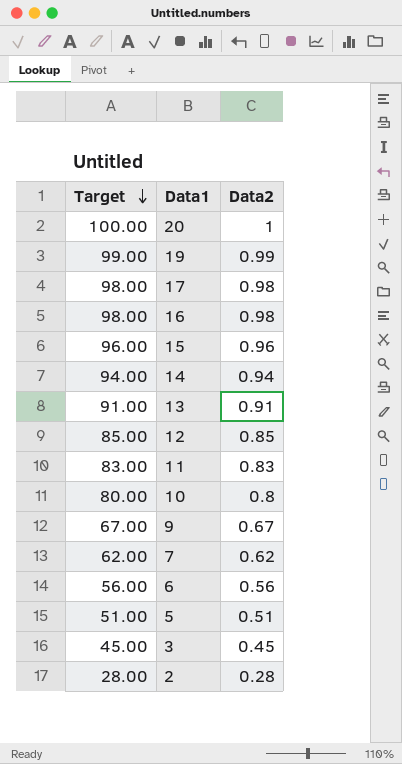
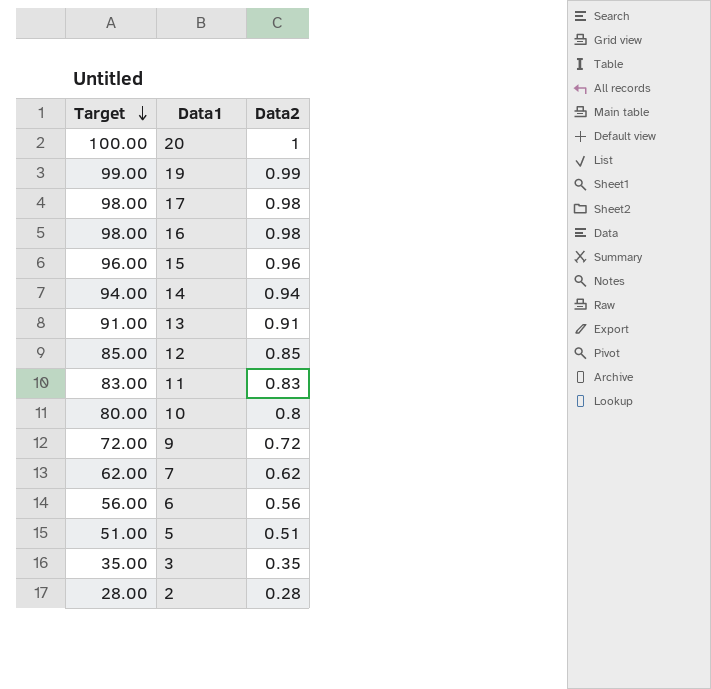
9 | Target: 67.00 -> 72.00
9 | Data2: 0.67 -> 0.72
3 | Target: 45.00 -> 35.00
3 | Data2: 0.45 -> 0.35

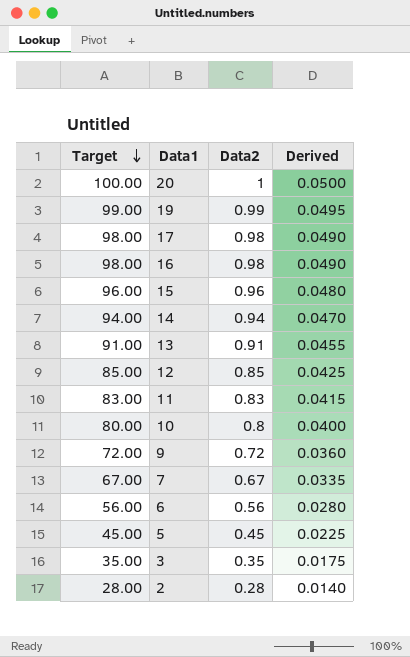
column Derived | formula: none -> [Data2] * 0.05
7 | Target: 62.00 -> 67.00
7 | Data2: 0.62 -> 0.67
5 | Target: 51.00 -> 45.00
5 | Data2: 0.51 -> 0.45

